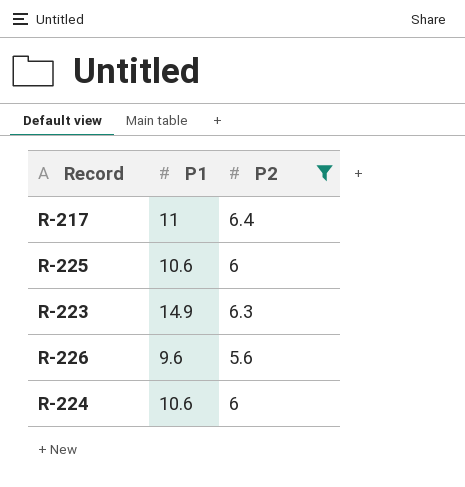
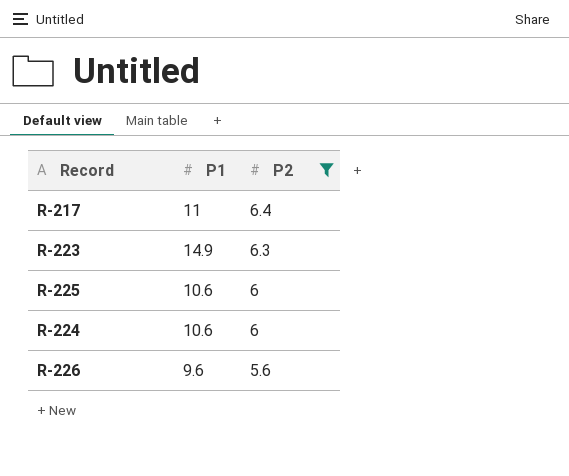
row order: none -> P2 descending

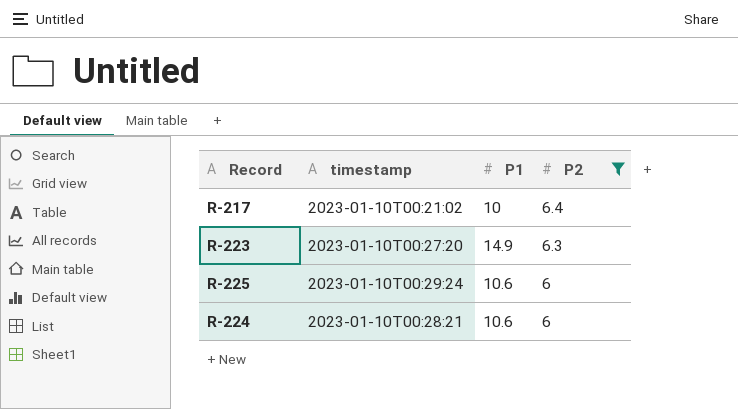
column timestamp | position: none -> 2
row R-226: 9.6 | 5.6 -> none
R-217 | P1: 11 -> 10

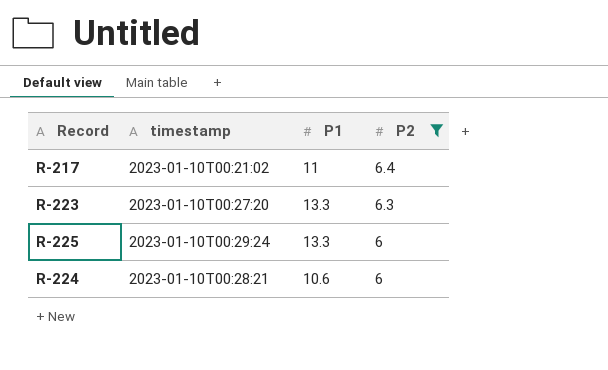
R-217 | P1: 10 -> 11
R-223 | P1: 14.9 -> 13.3
R-225 | P1: 10.6 -> 13.3

